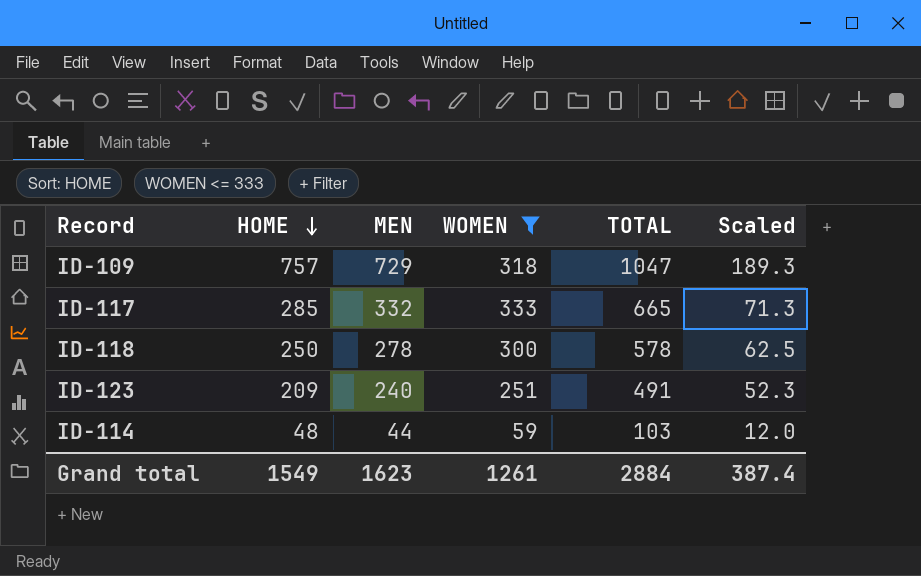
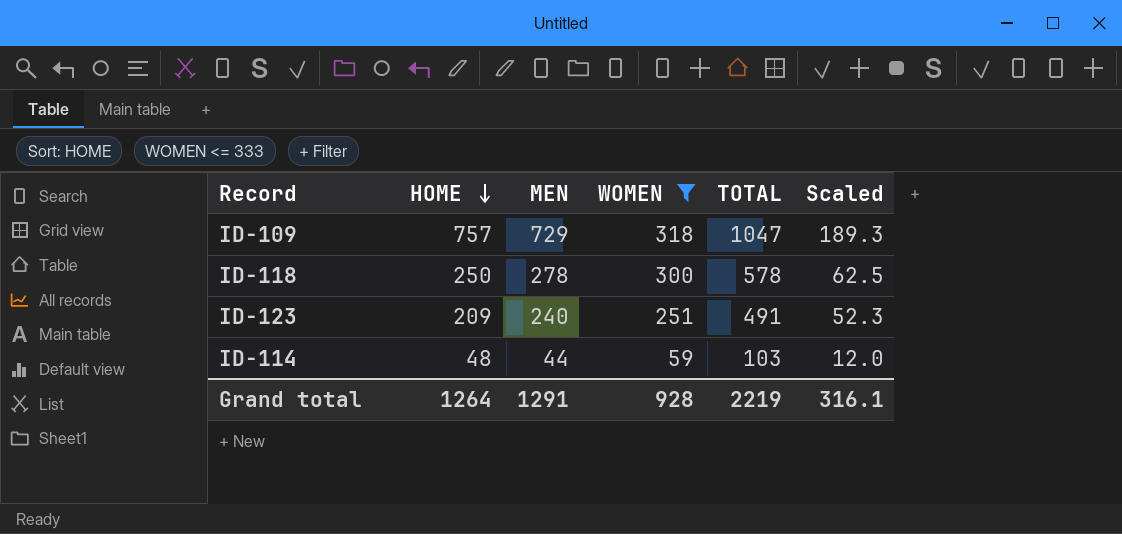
row ID-117: 285 | 332 | 333 | 665 | 71.3 -> none
Grand total | HOME: 1549 -> 1264
Grand total | MEN: 1623 -> 1291
Grand total | WOMEN: 1261 -> 928
Grand total | TOTAL: 2884 -> 2219
Grand total | Scaled: 387.4 -> 316.1

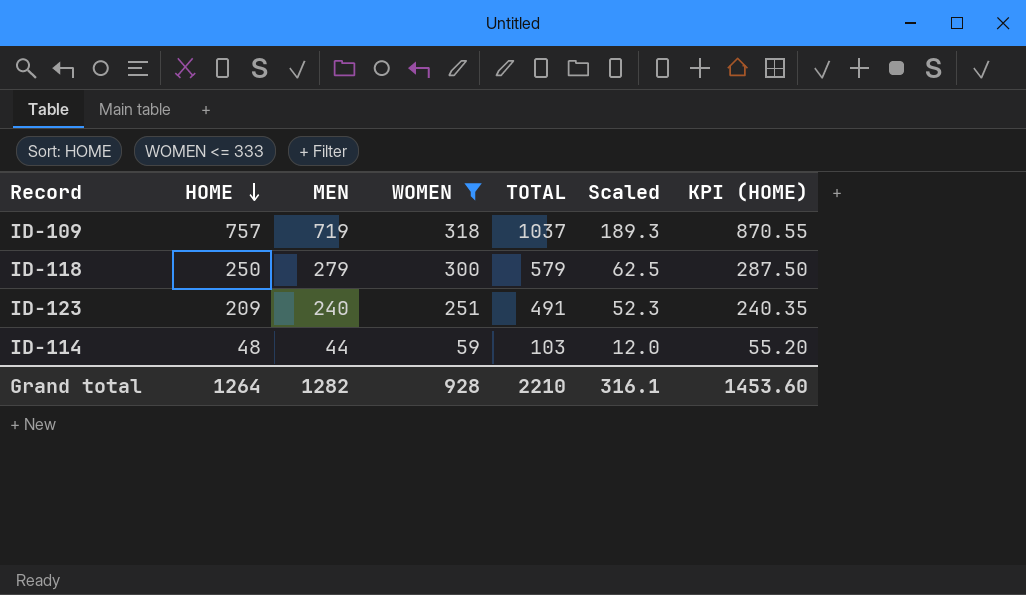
column KPI (HOME) | formula: none -> [HOME] * 1.15
ID-109 | MEN: 729 -> 719
ID-109 | TOTAL: 1047 -> 1037
ID-118 | MEN: 278 -> 279
ID-118 | TOTAL: 578 -> 579
Grand total | MEN: 1291 -> 1282
Grand total | TOTAL: 2219 -> 2210

